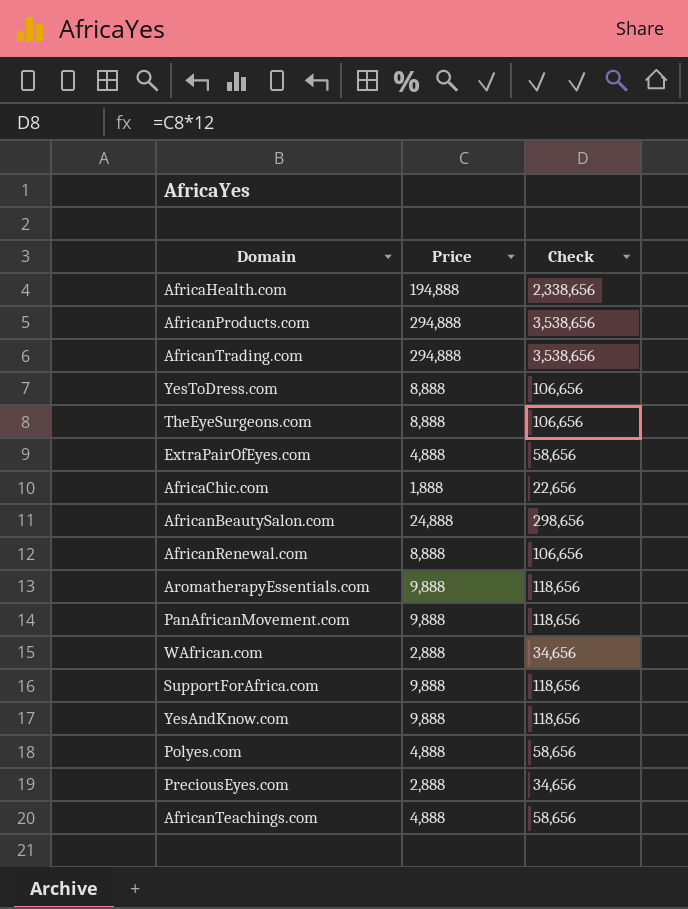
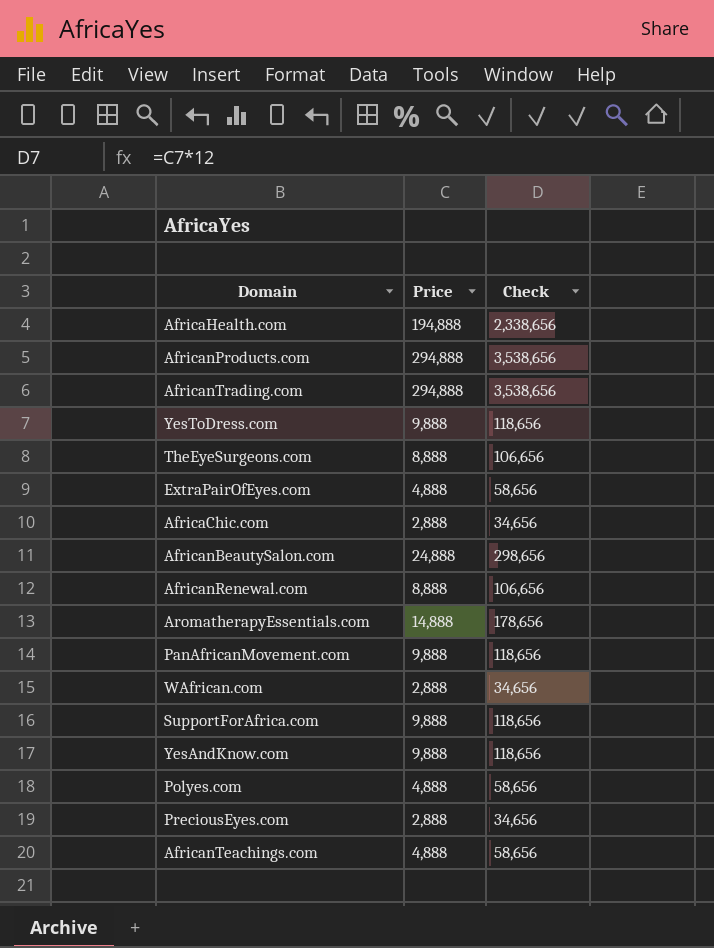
YesToDress.com | Price: 8,888 -> 9,888
YesToDress.com | Check: 106,656 -> 118,656
AfricaChic.com | Price: 1,888 -> 2,888
AfricaChic.com | Check: 22,656 -> 34,656
AromatherapyEssentials.com | Price: 9,888 -> 14,888
AromatherapyEssentials.com | Check: 118,656 -> 178,656

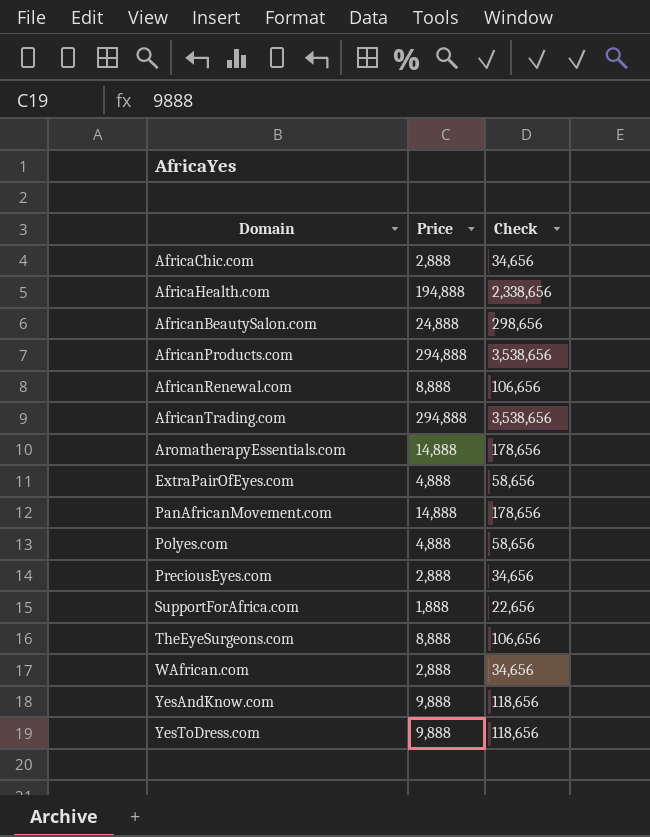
row order: none -> Domain ascending
row AfricanTeachings.com: 4,888 | 58,656 -> none
PanAfricanMovement.com | Price: 9,888 -> 14,888
PanAfricanMovement.com | Check: 118,656 -> 178,656
SupportForAfrica.com | Price: 9,888 -> 1,888
SupportForAfrica.com | Check: 118,656 -> 22,656

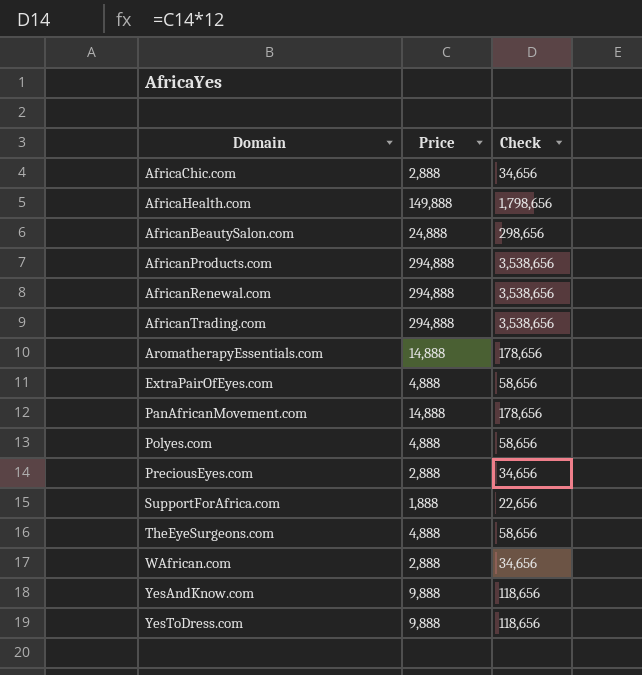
AfricaHealth.com | Price: 194,888 -> 149,888
AfricaHealth.com | Check: 2,338,656 -> 1,798,656
AfricanRenewal.com | Price: 8,888 -> 294,888
AfricanRenewal.com | Check: 106,656 -> 3,538,656
TheEyeSurgeons.com | Price: 8,888 -> 4,888
TheEyeSurgeons.com | Check: 106,656 -> 58,656

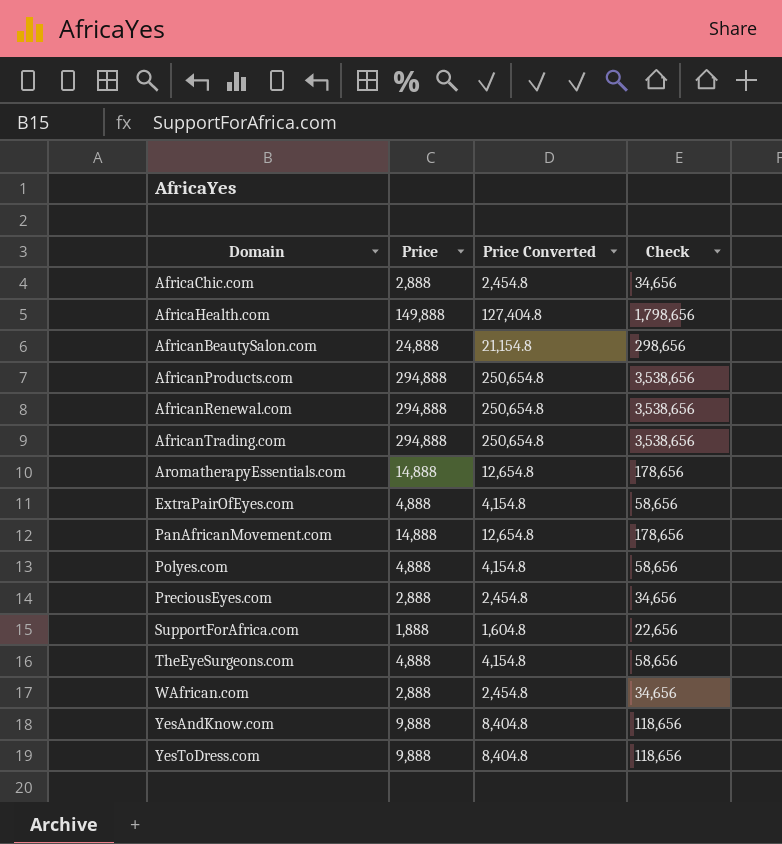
column Price Converted | formula: none -> [Price] * 0.85

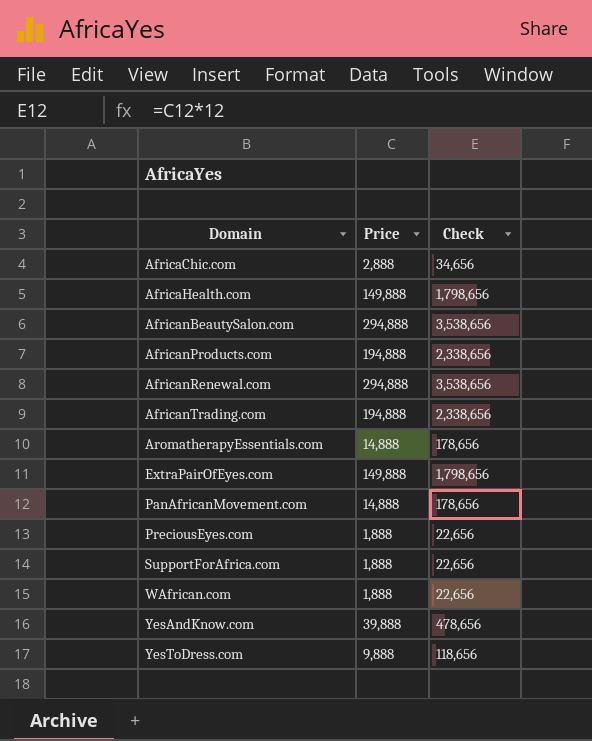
column Price Converted | formula: [Price] * 0.85 -> none
row Polyes.com: 4,888 | 4,154.8 | 58,656 -> none
row TheEyeSurgeons.com: 4,888 | 4,154.8 | 58,656 -> none
AfricanBeautySalon.com | Price: 24,888 -> 294,888
AfricanBeautySalon.com | Check: 298,656 -> 3,538,656
AfricanProducts.com | Price: 294,888 -> 194,888
AfricanProducts.com | Check: 3,538,656 -> 2,338,656
AfricanTrading.com | Price: 294,888 -> 194,888
AfricanTrading.com | Check: 3,538,656 -> 2,338,656
ExtraPairOfEyes.com | Price: 4,888 -> 149,888
ExtraPairOfEyes.com | Check: 58,656 -> 1,798,656
PreciousEyes.com | Price: 2,888 -> 1,888
PreciousEyes.com | Check: 34,656 -> 22,656
WAfrican.com | Price: 2,888 -> 1,888
WAfrican.com | Check: 34,656 -> 22,656
YesAndKnow.com | Price: 9,888 -> 39,888
YesAndKnow.com | Check: 118,656 -> 478,656

